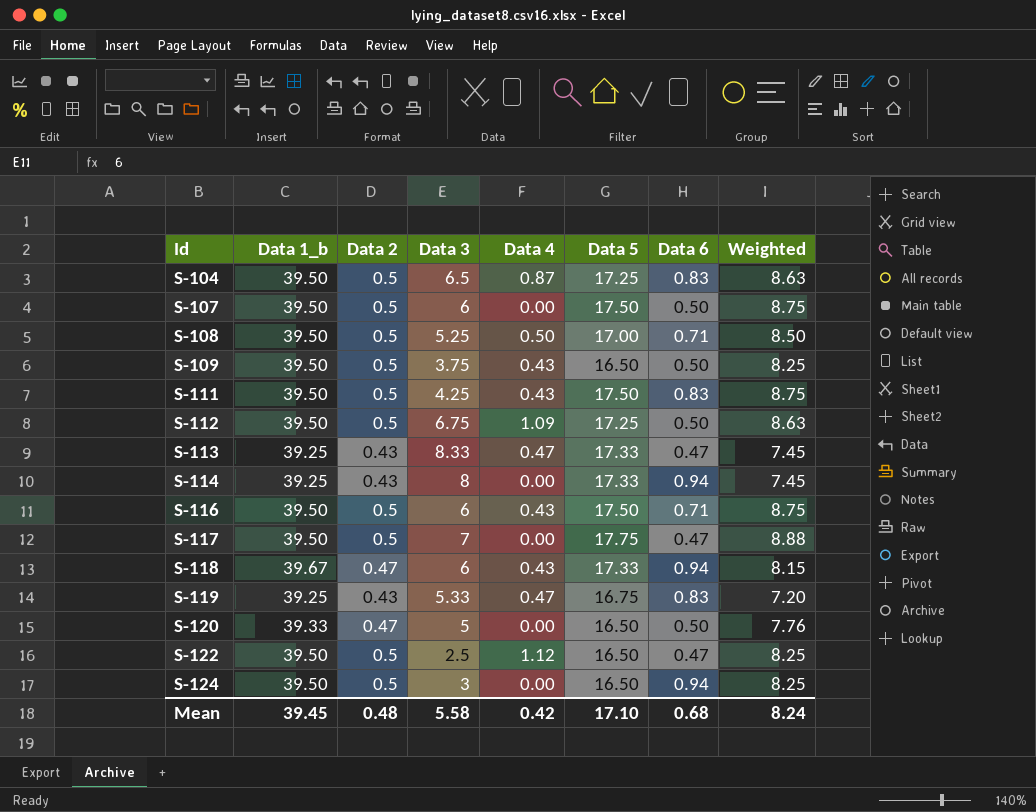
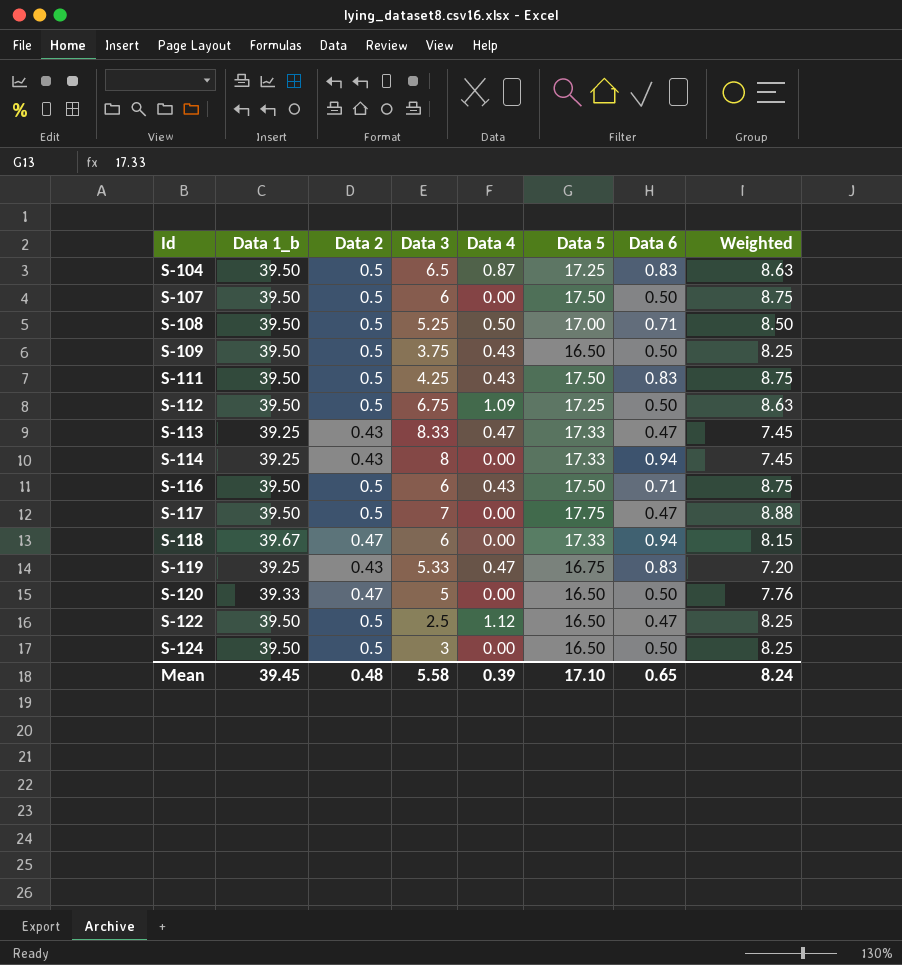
S-118 | Data 4: 0.43 -> 0.00
S-124 | Data 6: 0.94 -> 0.50
Mean | Data 4: 0.42 -> 0.39
Mean | Data 6: 0.68 -> 0.65

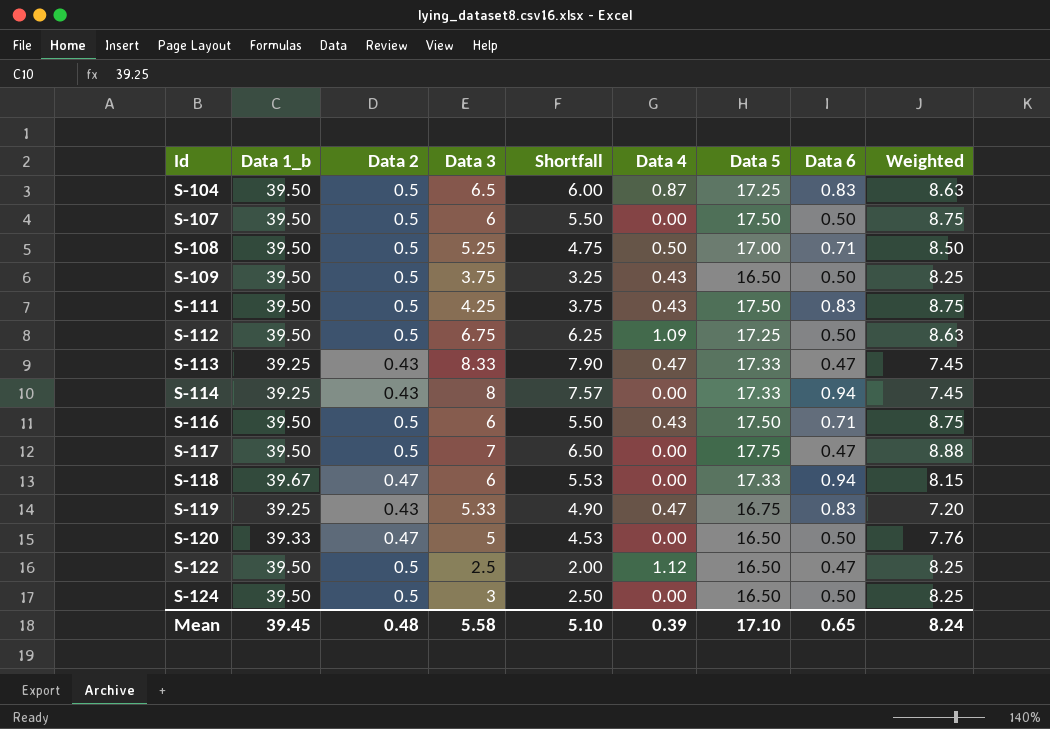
column Shortfall | formula: none -> [Data 3] - [Data 2]

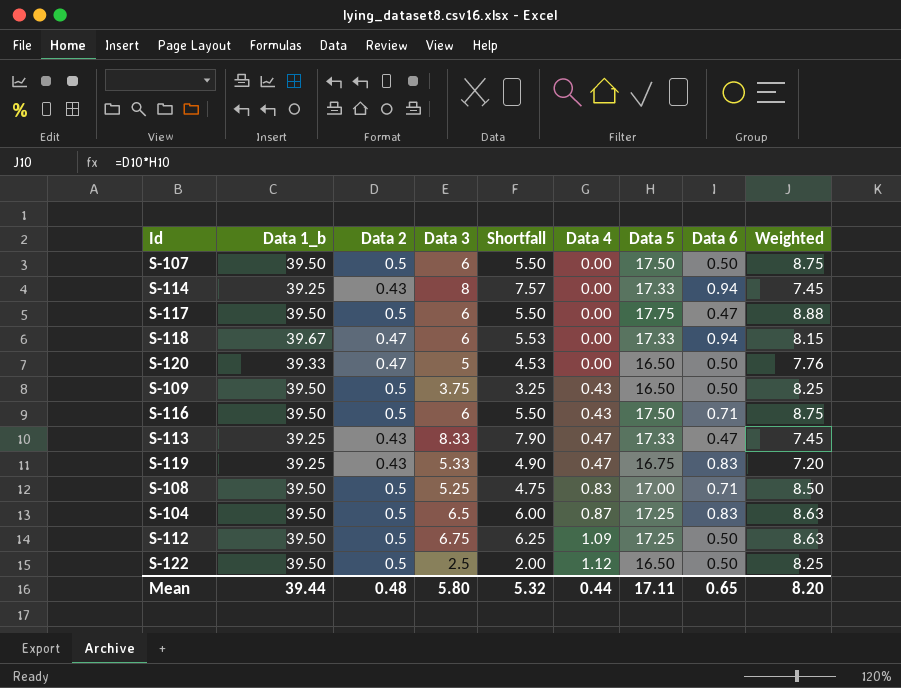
row order: Id ascending -> Data 4 ascending
row S-111: 39.50 | 0.5 | 4.25 | 3.75 | 0.43 | 17.50 | 0.83 | 8.75 -> none
row S-124: 39.50 | 0.5 | 3 | 2.50 | 0.00 | 16.50 | 0.50 | 8.25 -> none
S-117 | Data 3: 7 -> 6
S-117 | Shortfall: 6.50 -> 5.50
S-108 | Data 4: 0.50 -> 0.83
S-122 | Data 6: 0.47 -> 0.50
Mean | Data 1_b: 39.45 -> 39.44
Mean | Data 3: 5.58 -> 5.80
Mean | Shortfall: 5.10 -> 5.32
Mean | Data 4: 0.39 -> 0.44
Mean | Data 5: 17.10 -> 17.11
Mean | Weighted: 8.24 -> 8.20

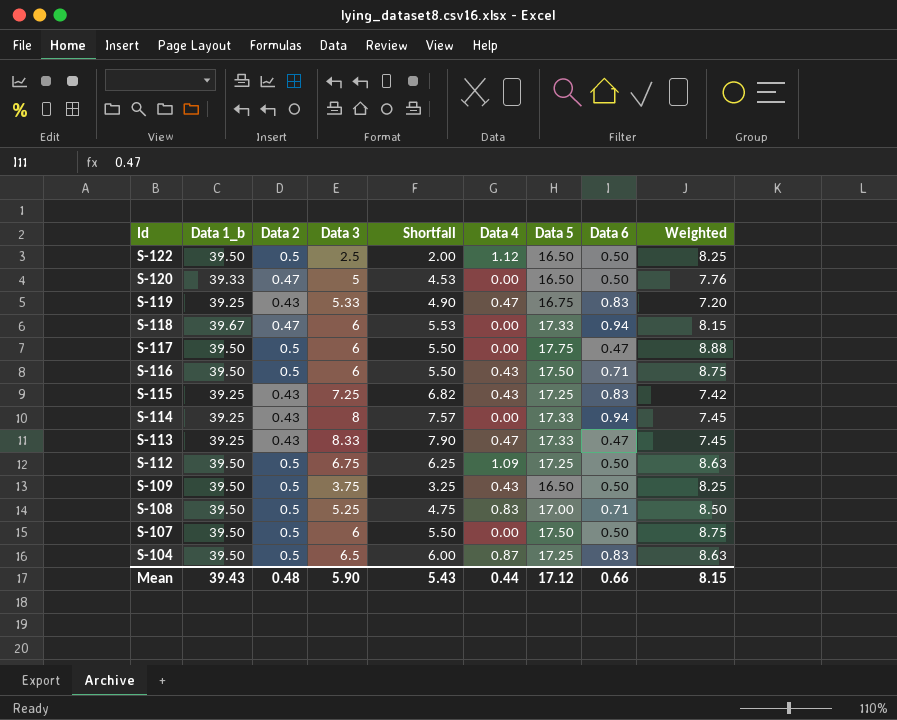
row order: Data 4 ascending -> Id descending
row S-115: none -> 39.25 | 0.43 | 7.25 | 6.82 | 0.43 | 17.25 | 0.83 | 7.42
Mean | Data 1_b: 39.44 -> 39.43
Mean | Data 3: 5.80 -> 5.90
Mean | Shortfall: 5.32 -> 5.43
Mean | Data 5: 17.11 -> 17.12
Mean | Data 6: 0.65 -> 0.66
Mean | Weighted: 8.20 -> 8.15

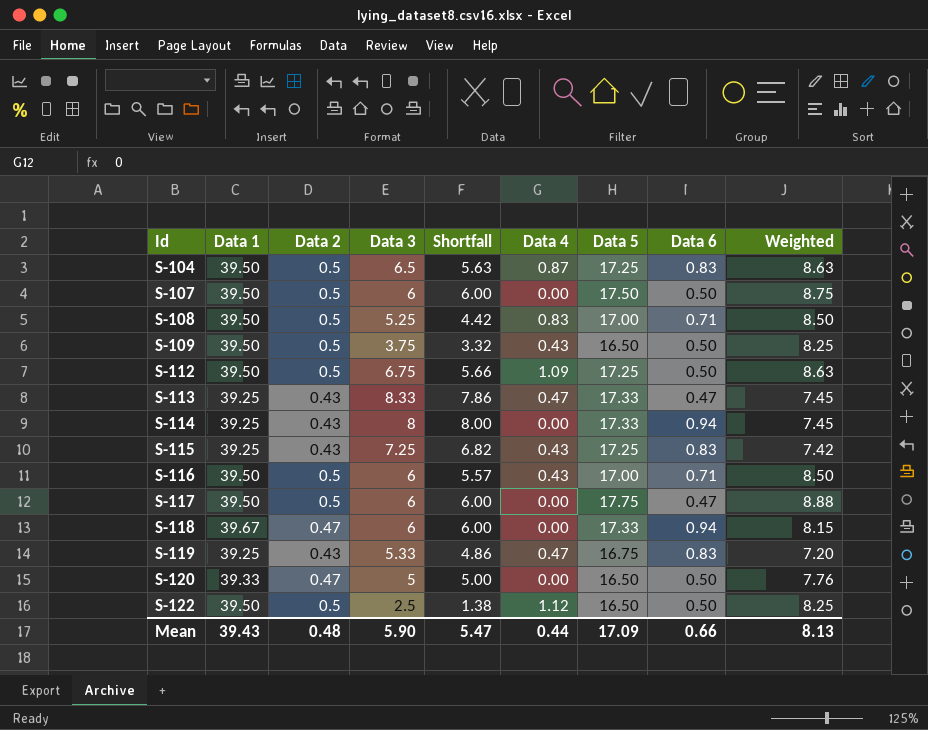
row order: Id descending -> Id ascending
column name: Data 1_b -> Data 1
column Shortfall | formula: [Data 3] - [Data 2] -> [Data 3] - [Data 4]
S-116 | Data 5: 17.50 -> 17.00
S-116 | Weighted: 8.75 -> 8.50
Mean | Shortfall: 5.43 -> 5.47
Mean | Data 5: 17.12 -> 17.09
Mean | Weighted: 8.15 -> 8.13

